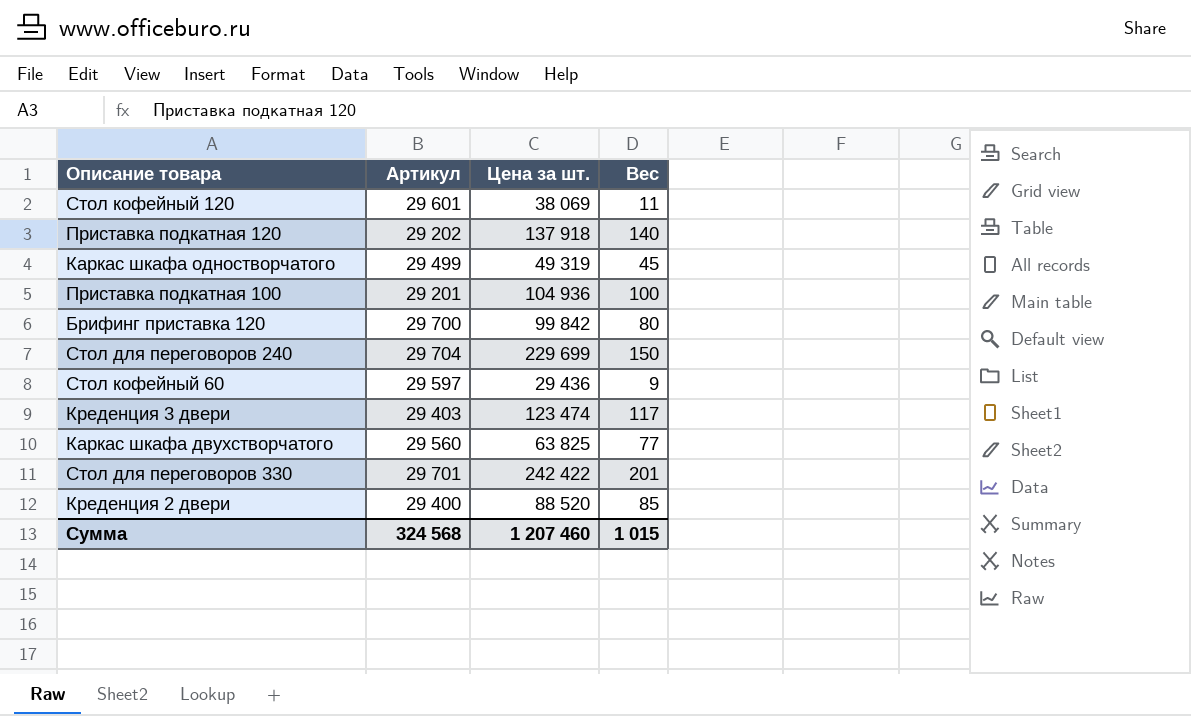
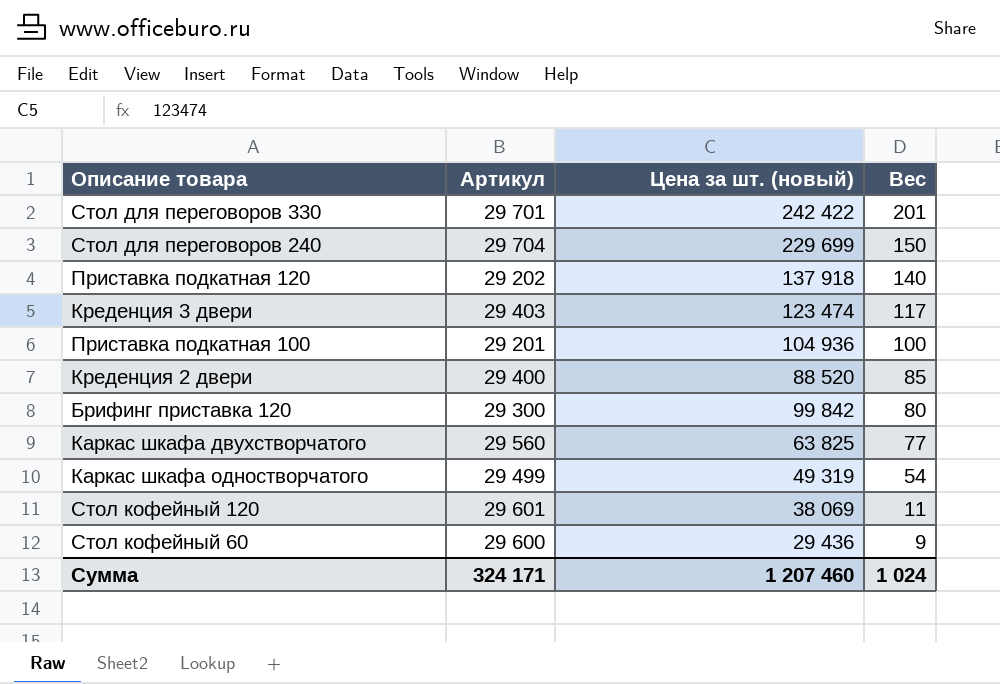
row order: none -> Вес descending
column name: Цена за шт. -> Цена за шт. (новый)
Брифинг приставка 120 | Артикул: 29 700 -> 29 300
Каркас шкафа одностворчатого | Вес: 45 -> 54
Стол кофейный 60 | Артикул: 29 597 -> 29 600
Сумма | Артикул: 324 568 -> 324 171
Сумма | Вес: 1 015 -> 1 024

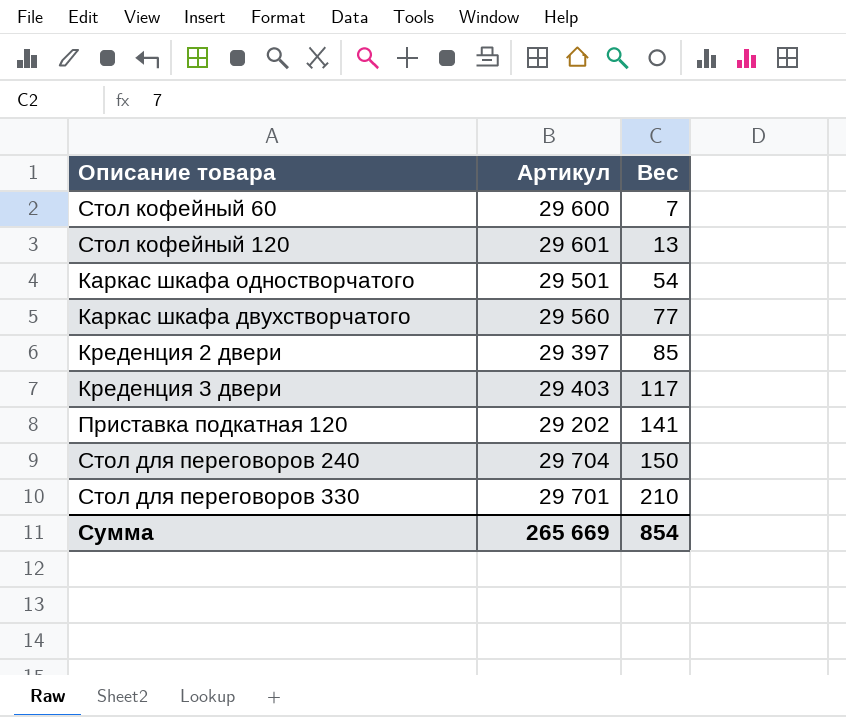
row order: Вес descending -> Вес ascending
column Цена за шт. (новый) | position: 3 -> none
row Приставка подкатная 100: 29 201 | 104 936 | 100 -> none
row Брифинг приставка 120: 29 300 | 99 842 | 80 -> none
Стол кофейный 60 | Вес: 9 -> 7
Стол кофейный 120 | Вес: 11 -> 13
Каркас шкафа одностворчатого | Артикул: 29 499 -> 29 501
Креденция 2 двери | Артикул: 29 400 -> 29 397
Приставка подкатная 120 | Вес: 140 -> 141
Стол для переговоров 330 | Вес: 201 -> 210
Сумма | Артикул: 324 171 -> 265 669
Сумма | Вес: 1 024 -> 854

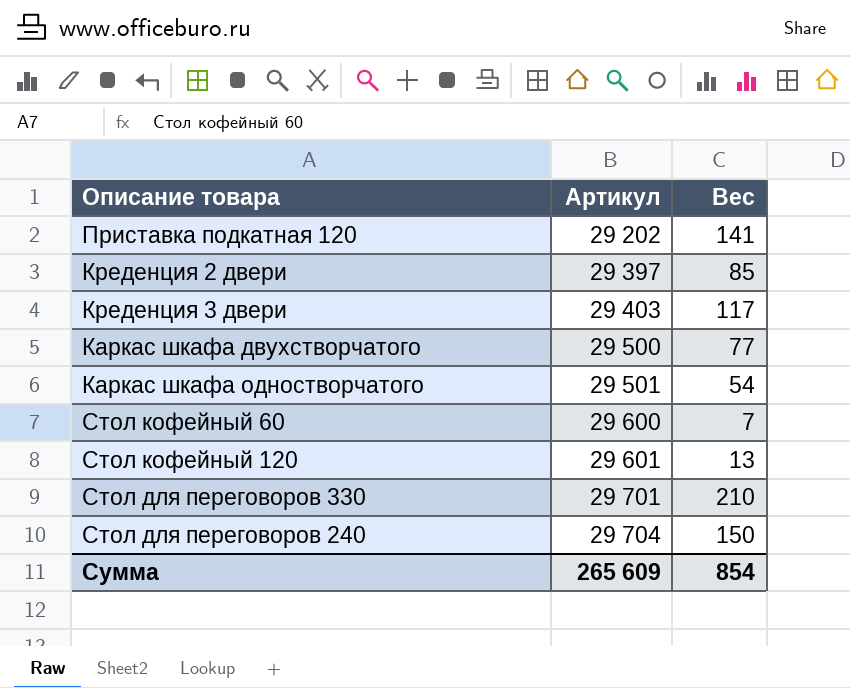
row order: Вес ascending -> Артикул ascending
Каркас шкафа двухстворчатого | Артикул: 29 560 -> 29 500
Сумма | Артикул: 265 669 -> 265 609

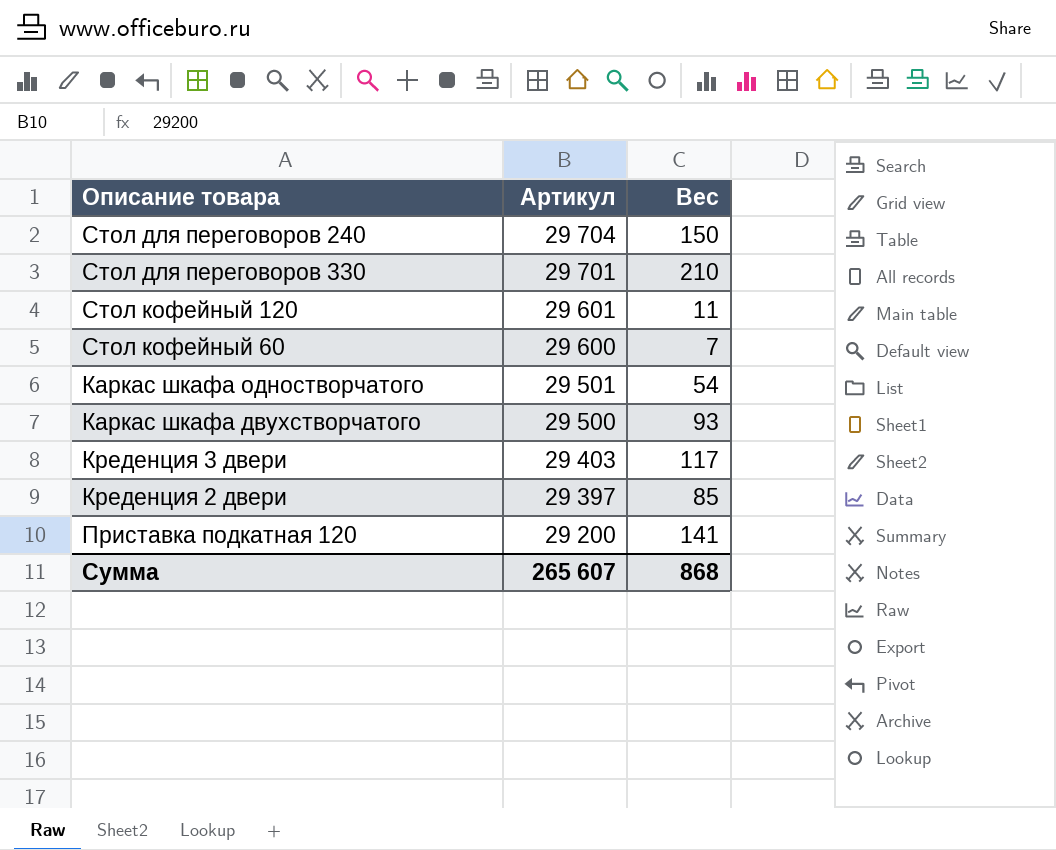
row order: Артикул ascending -> Артикул descending
Стол кофейный 120 | Вес: 13 -> 11
Каркас шкафа двухстворчатого | Вес: 77 -> 93
Приставка подкатная 120 | Артикул: 29 202 -> 29 200
Сумма | Артикул: 265 609 -> 265 607
Сумма | Вес: 854 -> 868

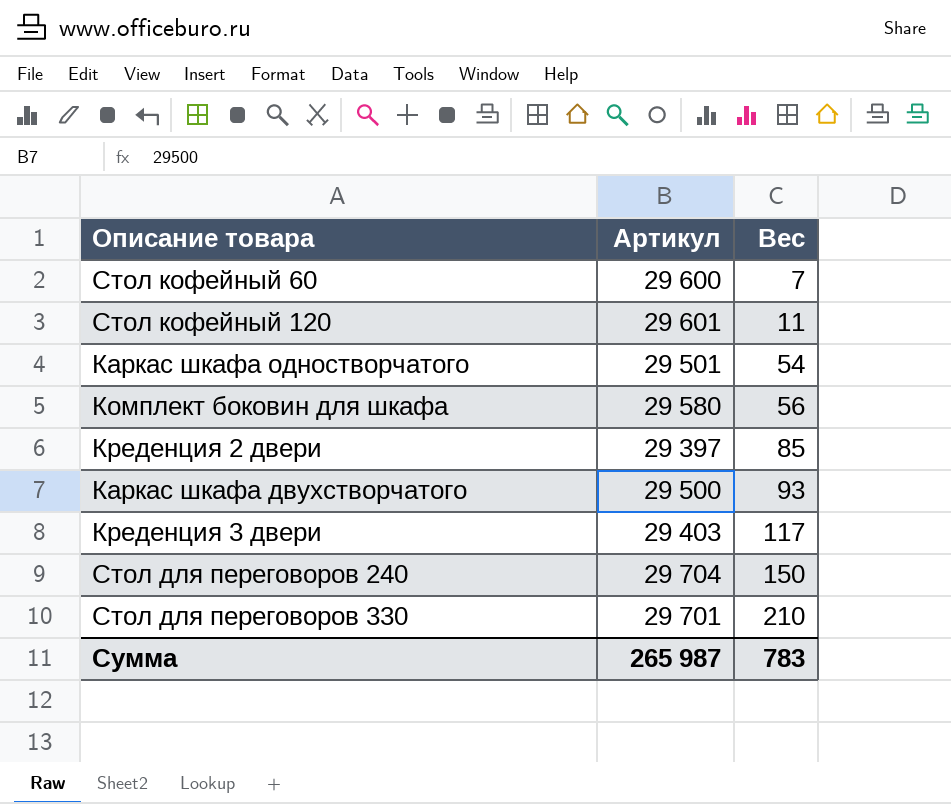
row order: Артикул descending -> Вес ascending
row Приставка подкатная 120: 29 200 | 141 -> none
row Комплект боковин для шкафа: none -> 29 580 | 56
Сумма | Артикул: 265 607 -> 265 987
Сумма | Вес: 868 -> 783

